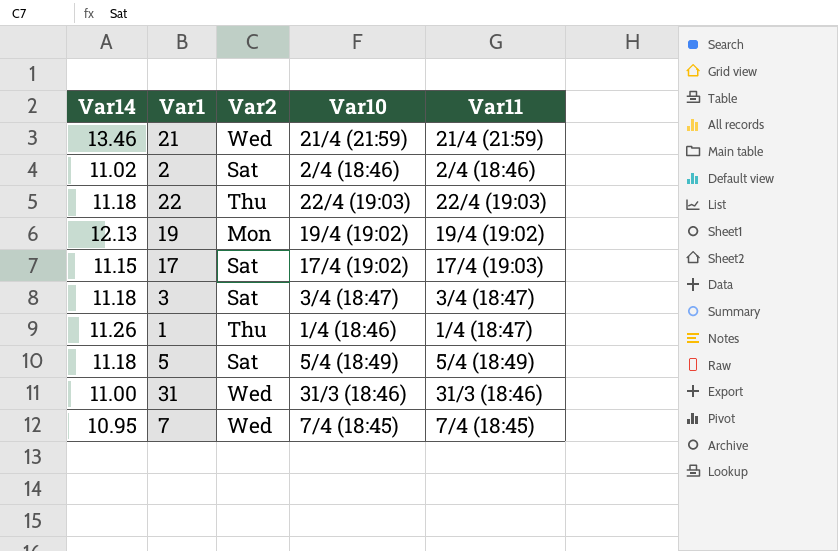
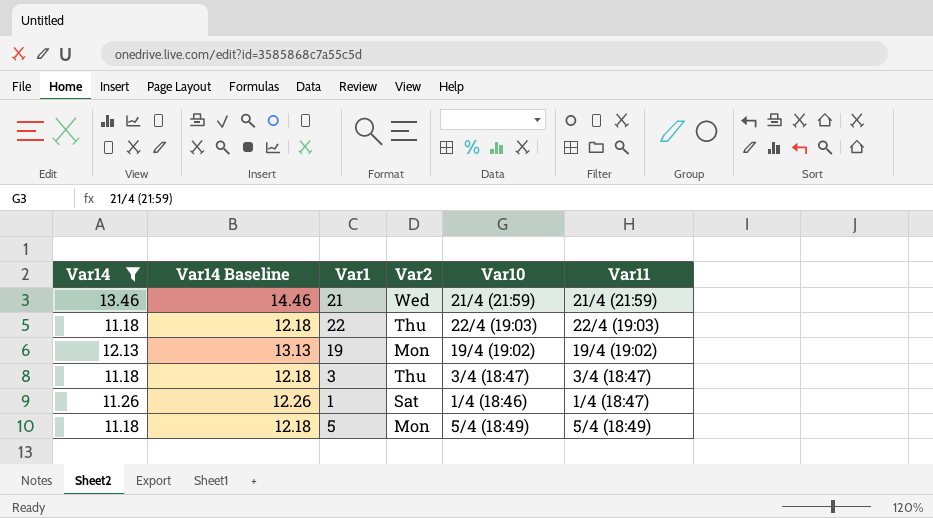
filter: none -> Var14 >= 11.18
column Var14 Baseline | formula: none -> [Var14] + 1
3 | Var2: Sat -> Thu
1 | Var2: Thu -> Sat
5 | Var2: Sat -> Mon

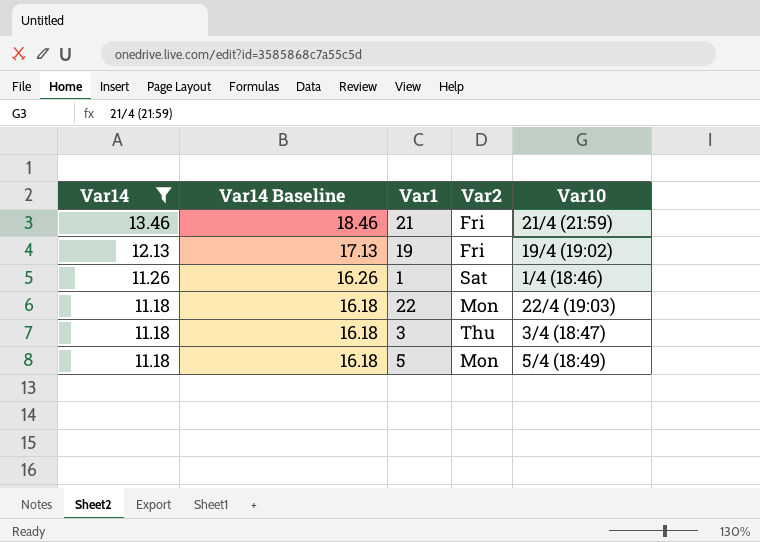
row order: none -> Var14 descending
column Var11 | position: 6 -> none
column Var14 Baseline | formula: [Var14] + 1 -> [Var14] + 5
21 | Var2: Wed -> Fri
19 | Var2: Mon -> Fri
22 | Var2: Thu -> Mon

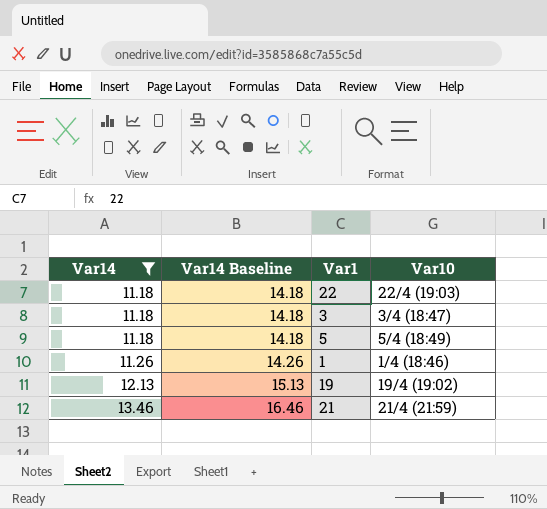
row order: Var14 descending -> Var14 ascending
column Var2 | position: 4 -> none
column Var14 Baseline | formula: [Var14] + 5 -> [Var14] + 3

